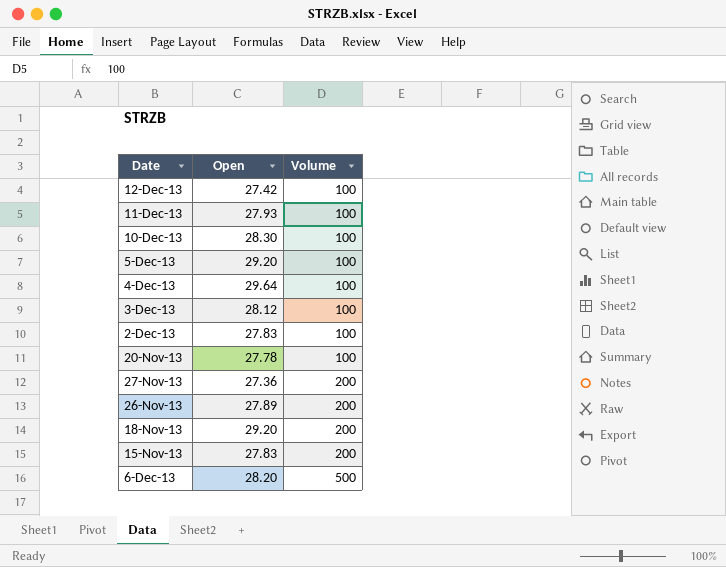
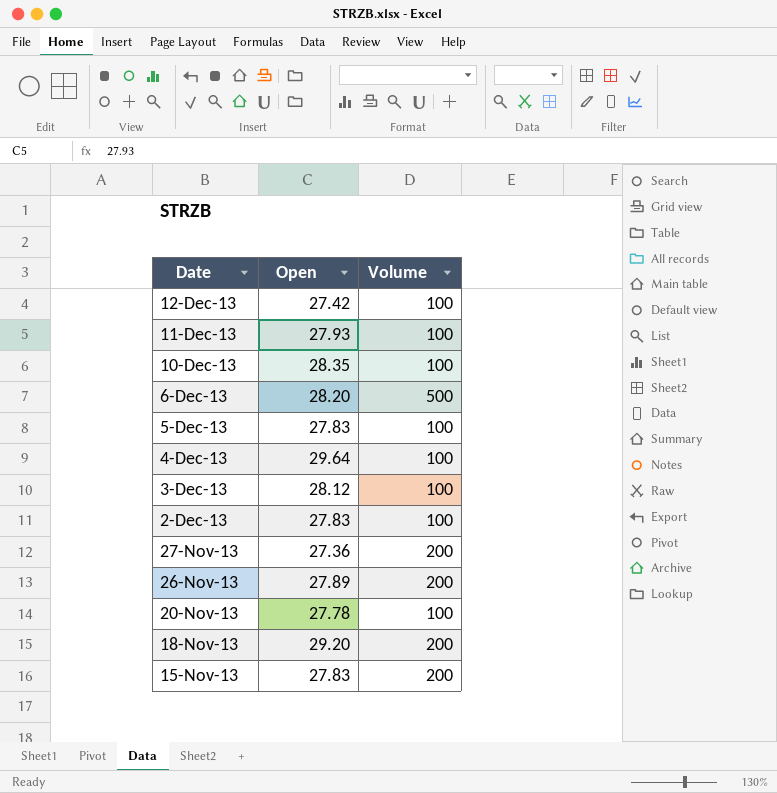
row order: Volume ascending -> Date descending
10-Dec-13 | Open: 28.30 -> 28.35
5-Dec-13 | Open: 29.20 -> 27.83

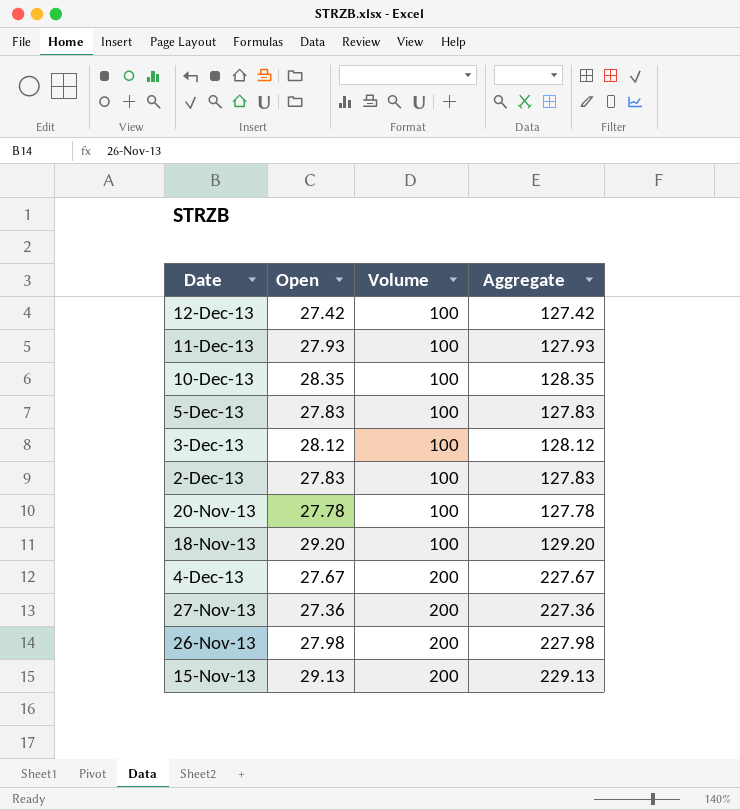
row order: Date descending -> Volume ascending
column Aggregate | formula: none -> [Open] + [Volume]
row 6-Dec-13: 28.20 | 500 -> none
18-Nov-13 | Volume: 200 -> 100
4-Dec-13 | Open: 29.64 -> 27.67
4-Dec-13 | Volume: 100 -> 200
26-Nov-13 | Open: 27.89 -> 27.98
15-Nov-13 | Open: 27.83 -> 29.13

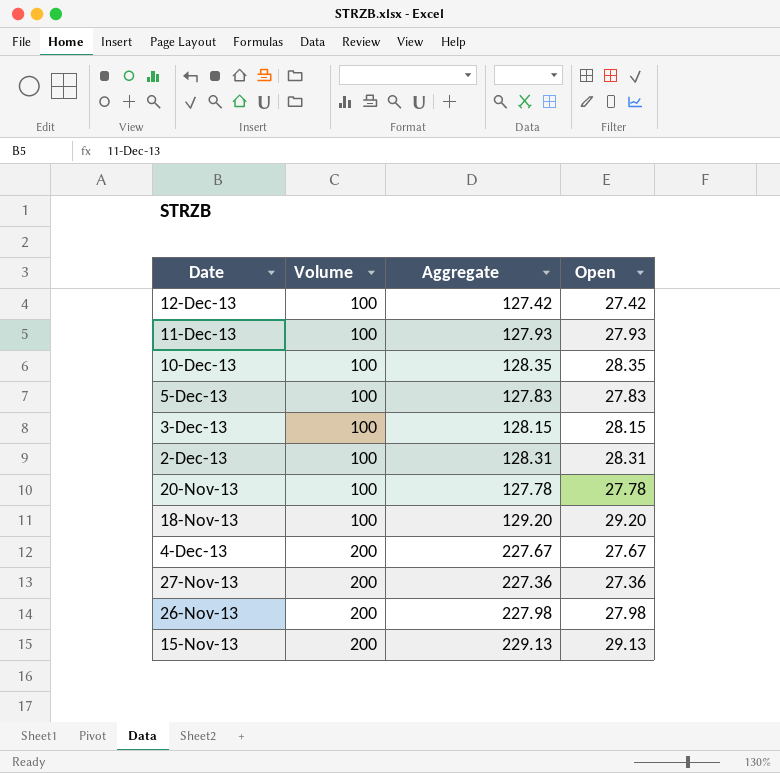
column Open | position: 2 -> 4
3-Dec-13 | Aggregate: 128.12 -> 128.15
3-Dec-13 | Open: 28.12 -> 28.15
2-Dec-13 | Aggregate: 127.83 -> 128.31
2-Dec-13 | Open: 27.83 -> 28.31

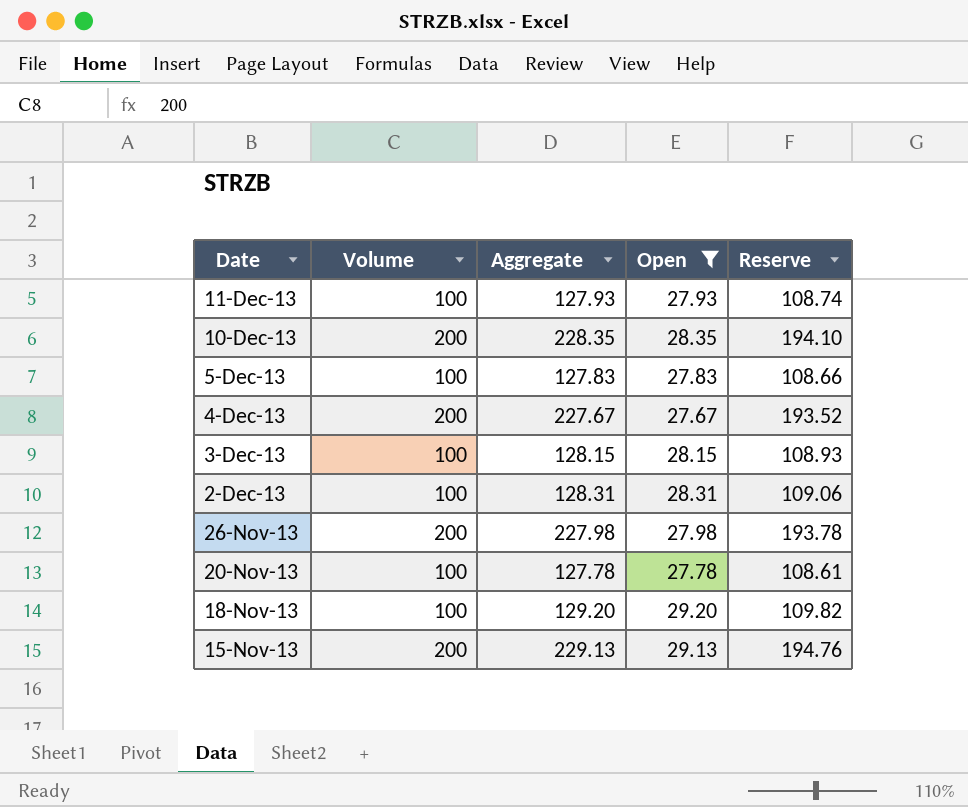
filter: none -> Open >= 27.67
row order: Volume ascending -> Date descending
column Reserve | formula: none -> [Aggregate] * 0.85
10-Dec-13 | Volume: 100 -> 200
10-Dec-13 | Aggregate: 128.35 -> 228.35

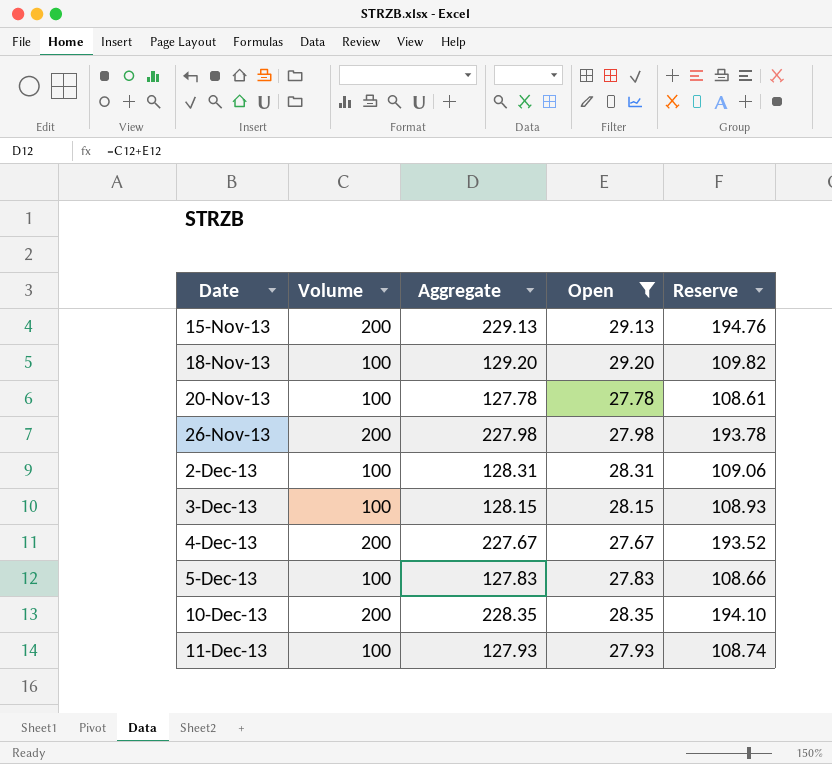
row order: Date descending -> Date ascending

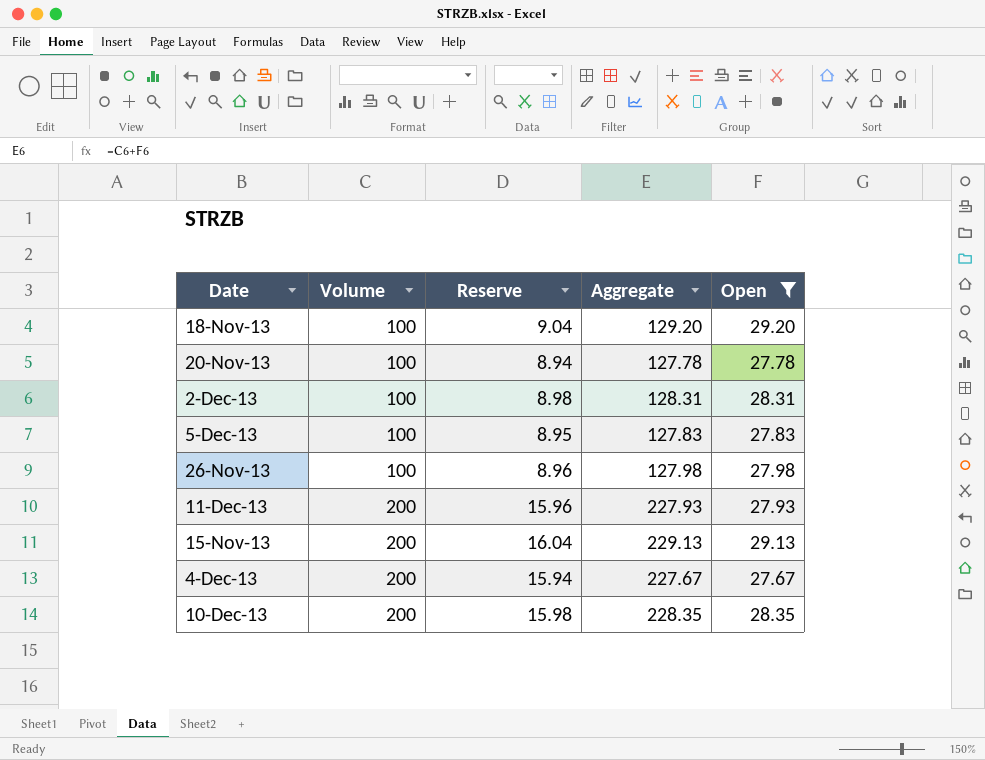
row order: Date ascending -> Volume ascending
column Reserve | formula: [Aggregate] * 0.85 -> [Aggregate] * 0.07
column Reserve | position: 5 -> 3
row 3-Dec-13: 100 | 128.15 | 28.15 | 108.93 -> none
26-Nov-13 | Volume: 200 -> 100
26-Nov-13 | Aggregate: 227.98 -> 127.98
11-Dec-13 | Volume: 100 -> 200
11-Dec-13 | Aggregate: 127.93 -> 227.93

